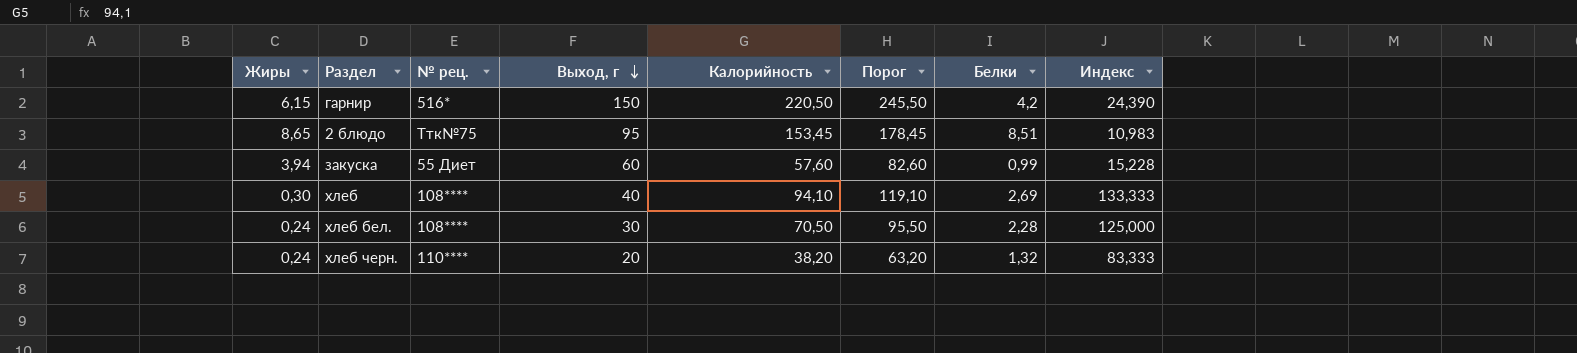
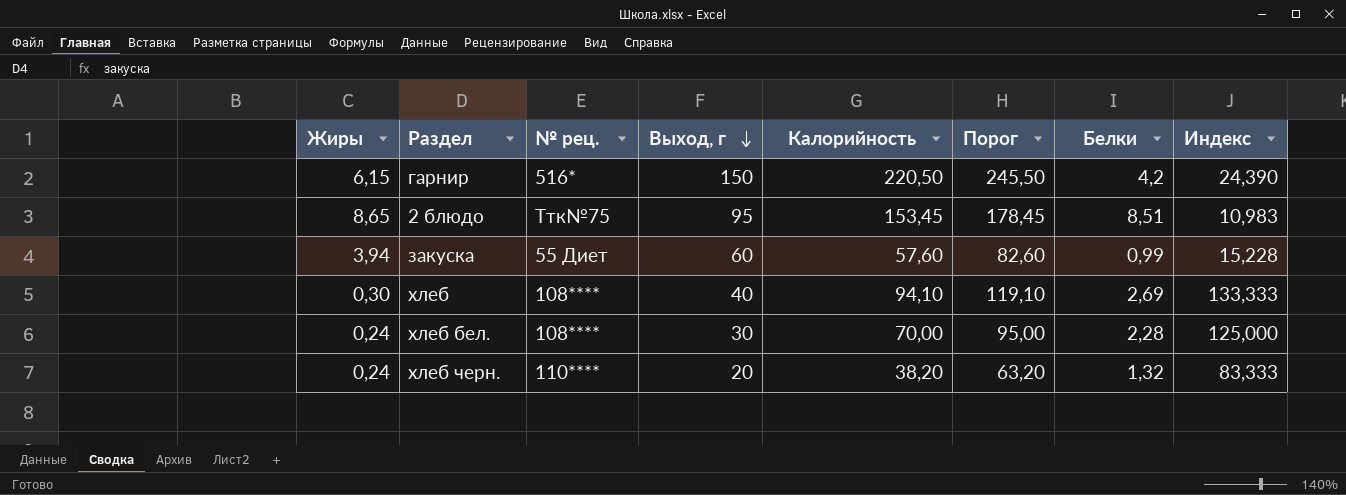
хлеб бел. | Калорийность: 70,50 -> 70,00
хлеб бел. | Порог: 95,50 -> 95,00

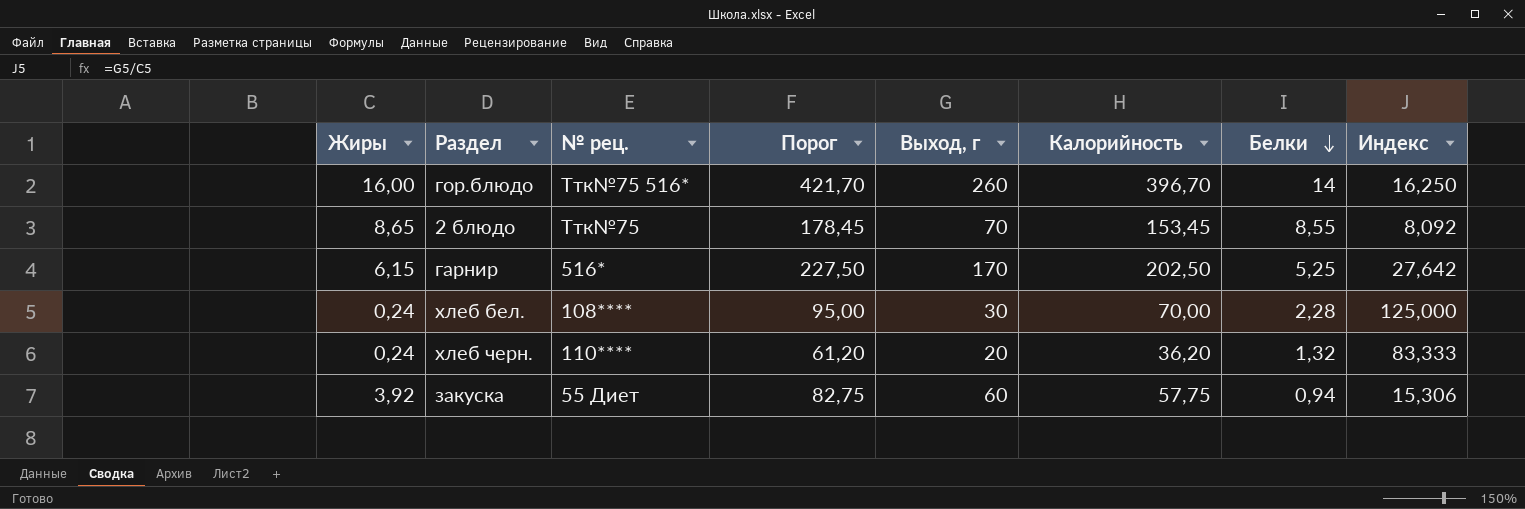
row order: Выход, г descending -> Белки descending
column Порог | position: 6 -> 4
row хлеб: 0,30 | 108**** | 40 | 94,10 | 119,10 | 2,69 | 133,333 -> none
row гор.блюдо: none -> 16,00 | Ттк№75 516* | 421,70 | 260 | 396,70 | 14 | 16,250
2 блюдо | Выход, г: 95 -> 70
2 блюдо | Белки: 8,51 -> 8,55
2 блюдо | Индекс: 10,983 -> 8,092
гарнир | Порог: 245,50 -> 227,50
гарнир | Выход, г: 150 -> 170
гарнир | Калорийность: 220,50 -> 202,50
гарнир | Белки: 4,2 -> 5,25
гарнир | Индекс: 24,390 -> 27,642
хлеб черн. | Порог: 63,20 -> 61,20
хлеб черн. | Калорийность: 38,20 -> 36,20
закуска | Жиры: 3,94 -> 3,92
закуска | Порог: 82,60 -> 82,75
закуска | Калорийность: 57,60 -> 57,75
закуска | Белки: 0,99 -> 0,94
закуска | Индекс: 15,228 -> 15,306

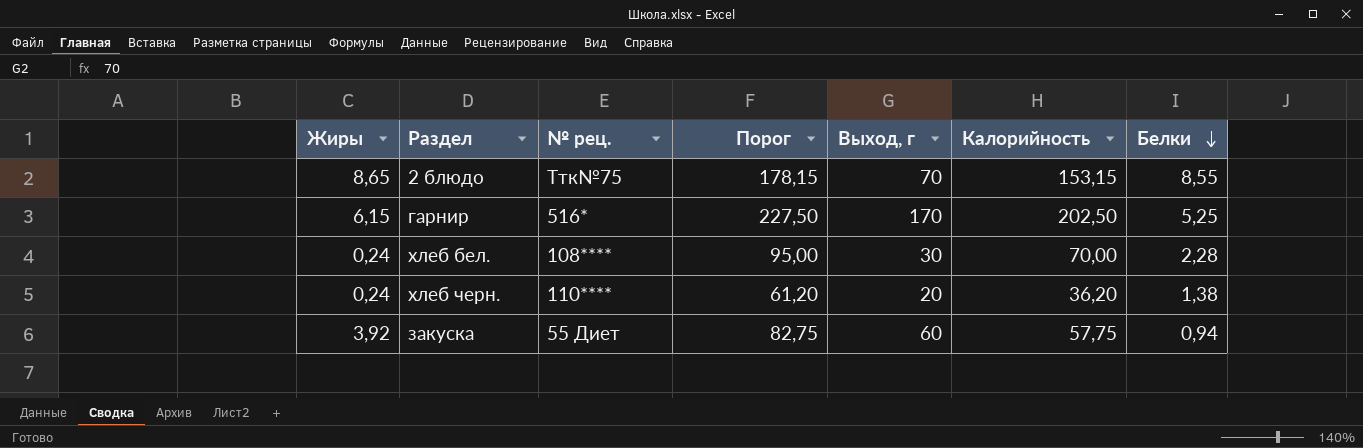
column Индекс | formula: [Выход, г] / [Жиры] -> none
row гор.блюдо: 16,00 | Ттк№75 516* | 421,70 | 260 | 396,70 | 14 | 16,250 -> none
2 блюдо | Порог: 178,45 -> 178,15
2 блюдо | Калорийность: 153,45 -> 153,15
хлеб черн. | Белки: 1,32 -> 1,38

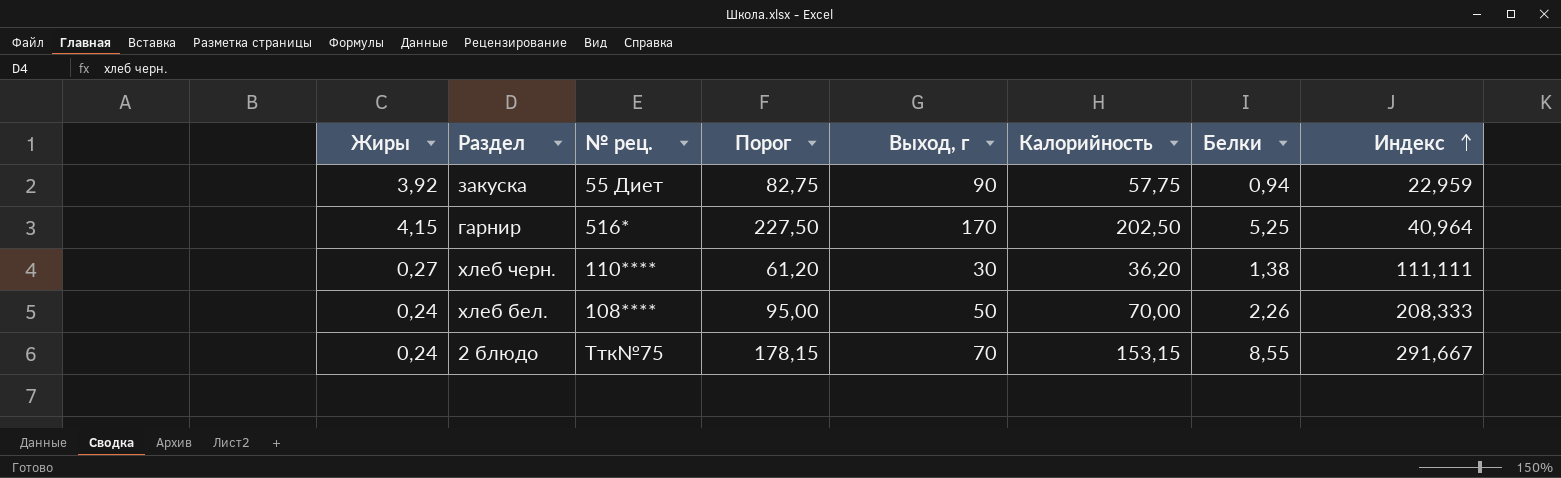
row order: Белки descending -> Индекс ascending
column Индекс | formula: none -> [Выход, г] / [Жиры]
закуска | Выход, г: 60 -> 90
гарнир | Жиры: 6,15 -> 4,15
хлеб черн. | Жиры: 0,24 -> 0,27
хлеб черн. | Выход, г: 20 -> 30
хлеб бел. | Выход, г: 30 -> 50
хлеб бел. | Белки: 2,28 -> 2,26
2 блюдо | Жиры: 8,65 -> 0,24

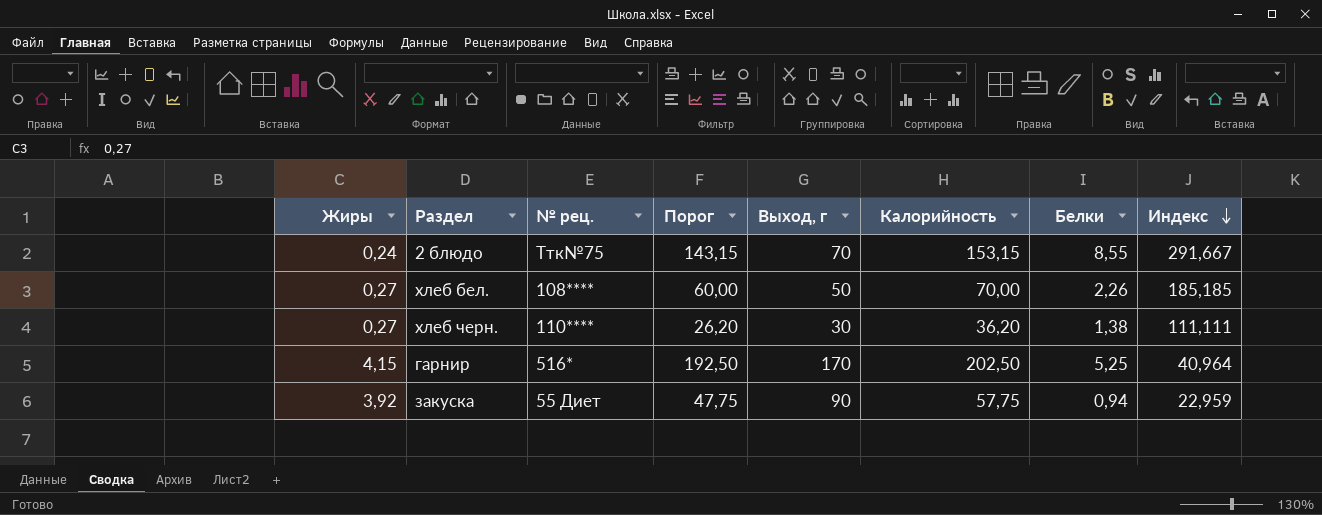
row order: Индекс ascending -> Индекс descending
column Порог | formula: [Калорийность] + 25 -> [Калорийность] - 10
хлеб бел. | Жиры: 0,24 -> 0,27
хлеб бел. | Индекс: 208,333 -> 185,185

